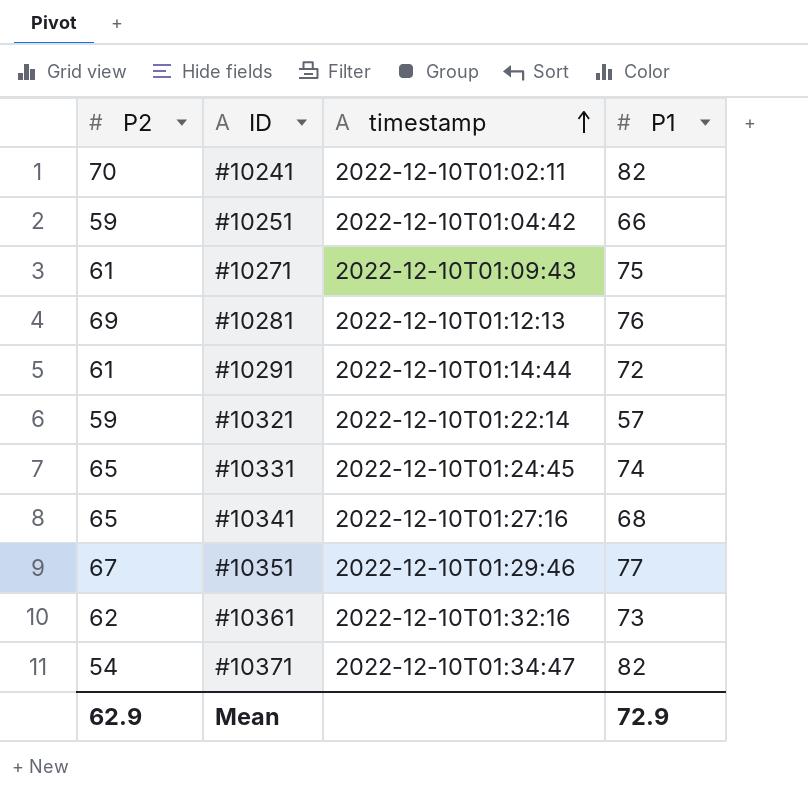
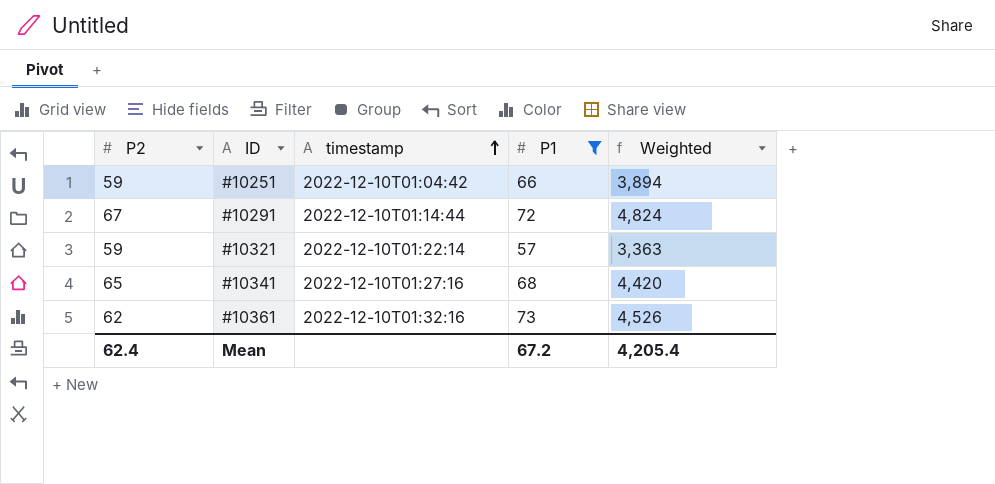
filter: none -> P1 <= 73
column Weighted | formula: none -> [P2] * [P1]
#10291 | P2: 61 -> 67
Mean | P2: 62.9 -> 62.4
Mean | P1: 72.9 -> 67.2

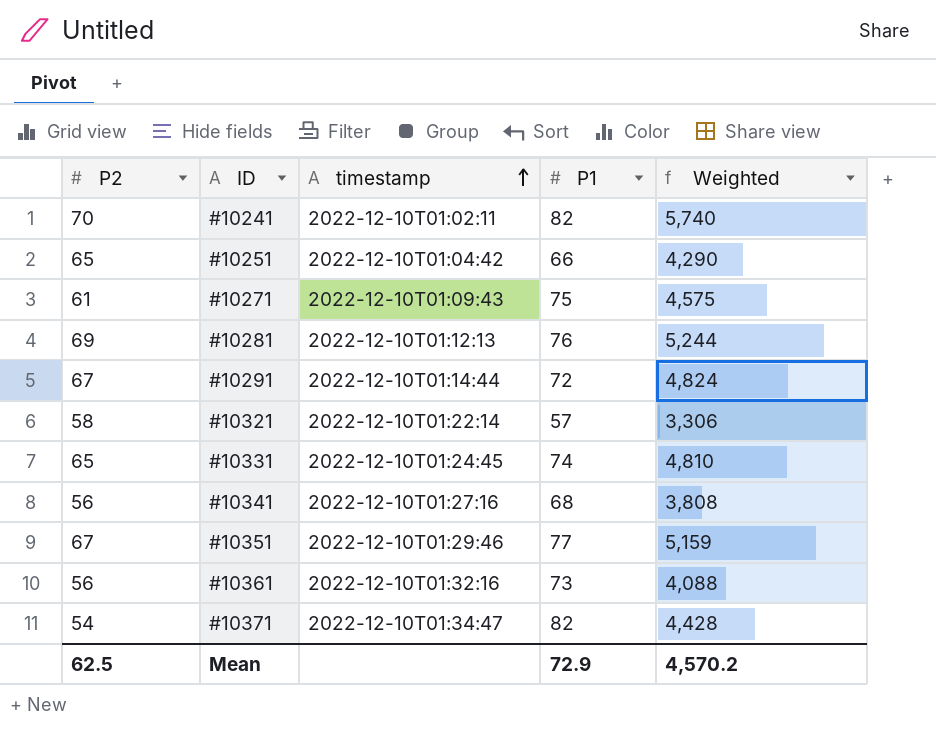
filter: P1 <= 73 -> none
#10251 | P2: 59 -> 65
#10251 | Weighted: 3,894 -> 4,290
#10321 | P2: 59 -> 58
#10321 | Weighted: 3,363 -> 3,306
#10341 | P2: 65 -> 56
#10341 | Weighted: 4,420 -> 3,808
#10361 | P2: 62 -> 56
#10361 | Weighted: 4,526 -> 4,088
Mean | P2: 62.4 -> 62.5
Mean | P1: 67.2 -> 72.9
Mean | Weighted: 4,205.4 -> 4,570.2

